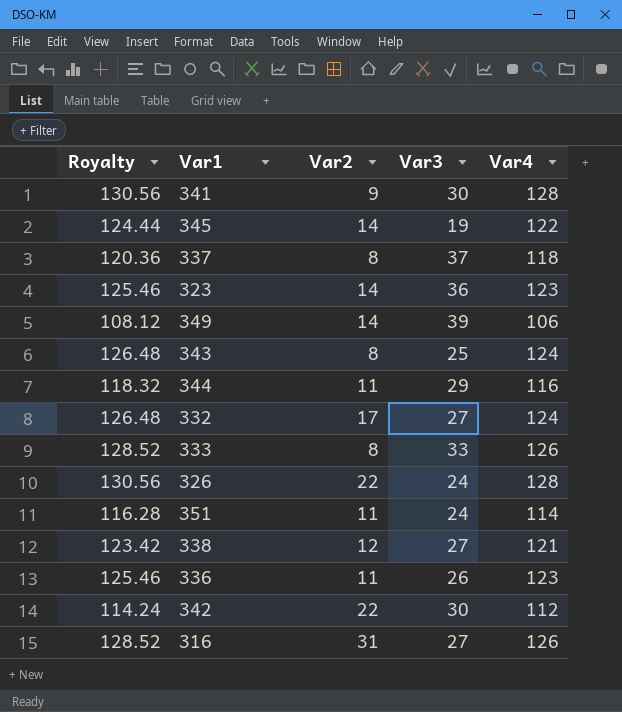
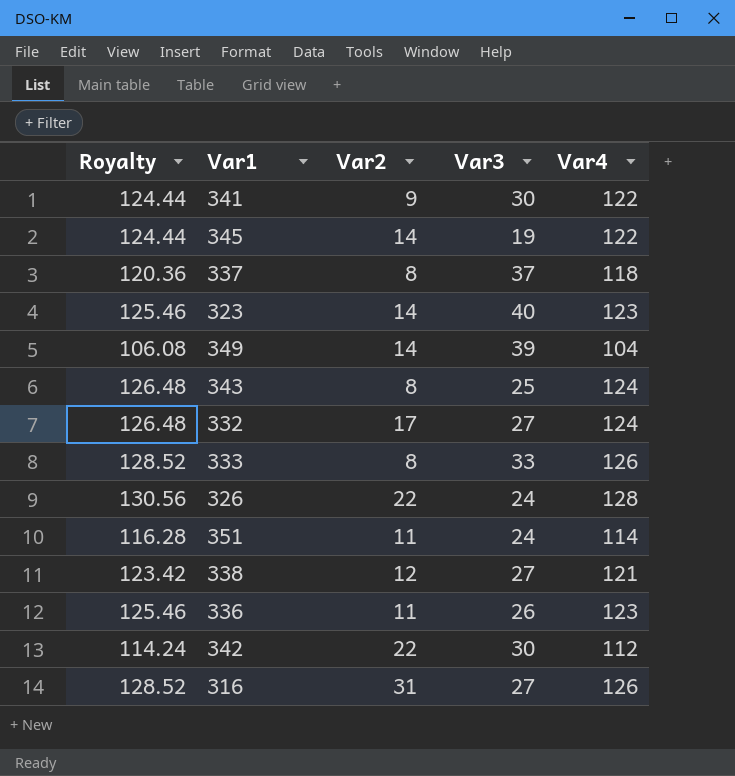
row 344: 118.32 | 11 | 29 | 116 -> none
341 | Royalty: 130.56 -> 124.44
341 | Var4: 128 -> 122
323 | Var3: 36 -> 40
349 | Royalty: 108.12 -> 106.08
349 | Var4: 106 -> 104

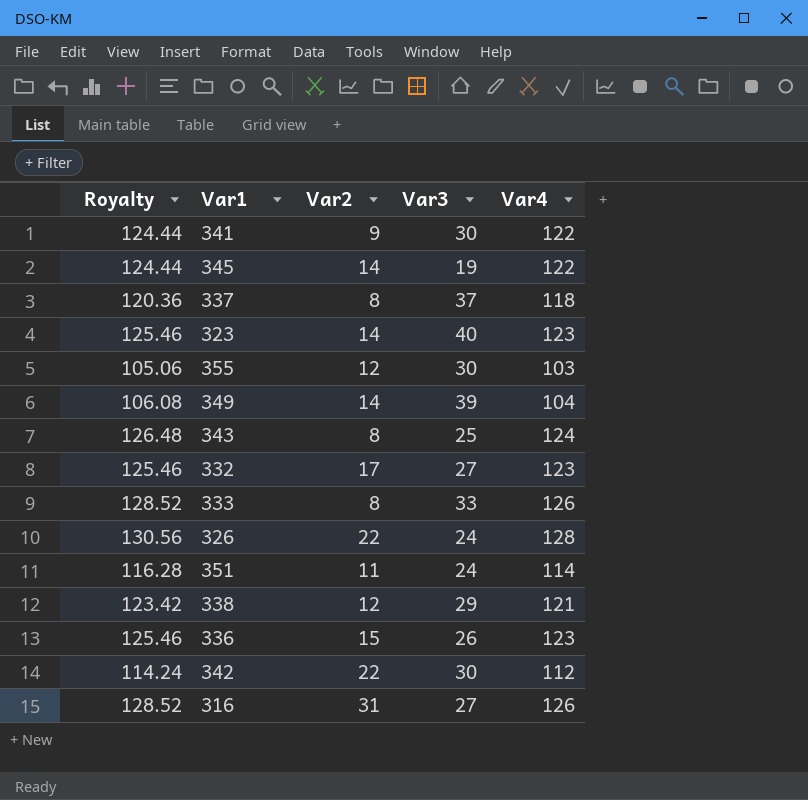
row 355: none -> 105.06 | 12 | 30 | 103
332 | Royalty: 126.48 -> 125.46
332 | Var4: 124 -> 123
338 | Var3: 27 -> 29
336 | Var2: 11 -> 15

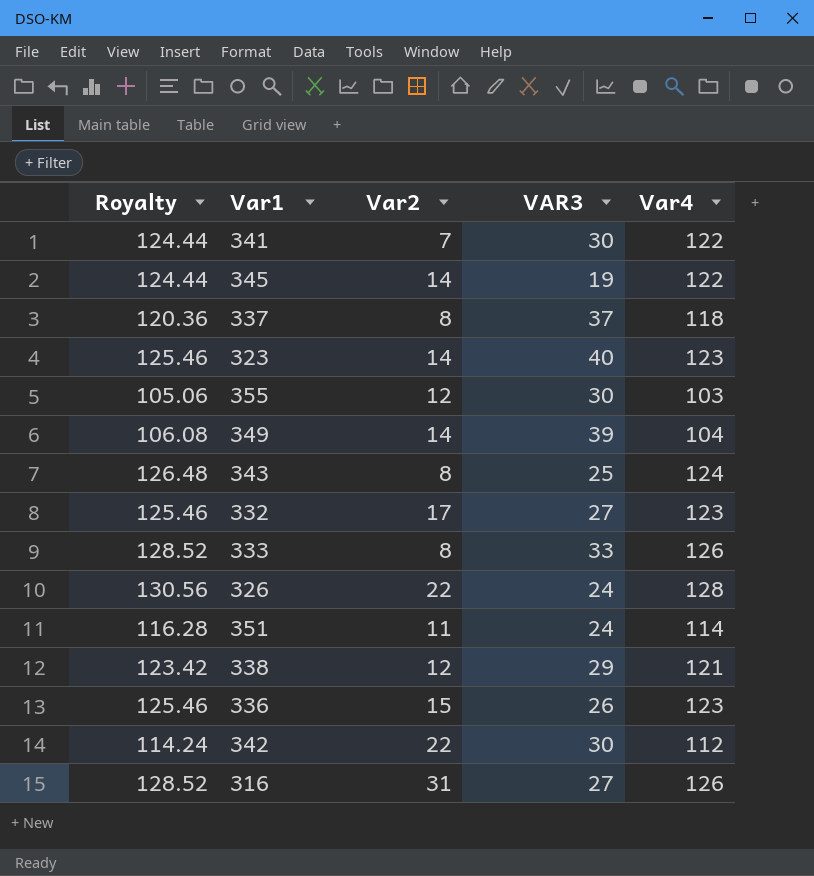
column name: Var3 -> VAR3
341 | Var2: 9 -> 7

